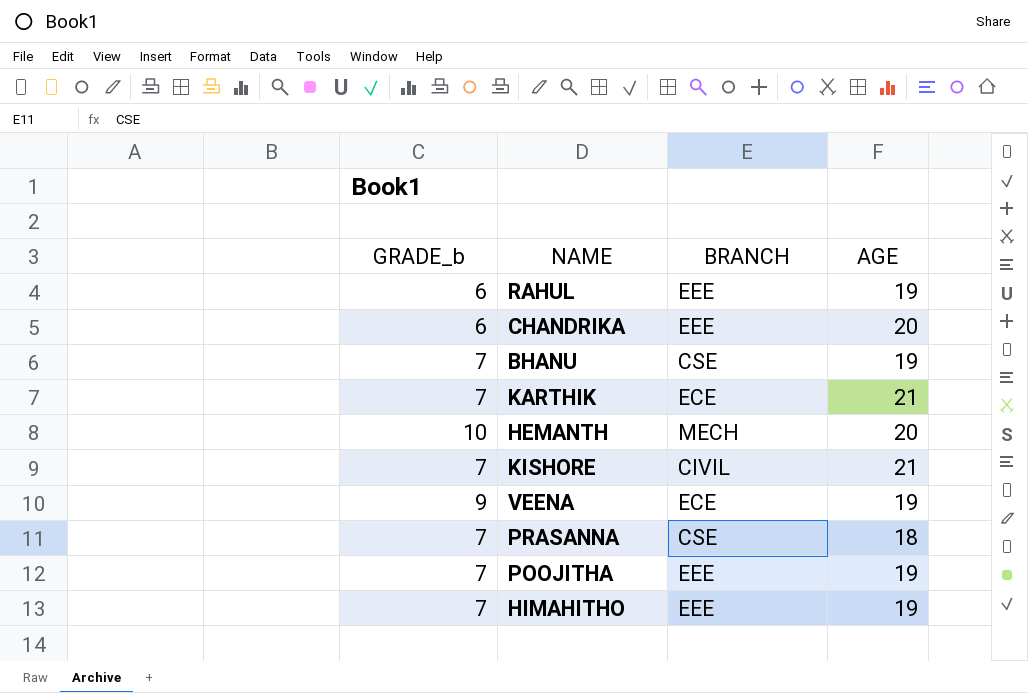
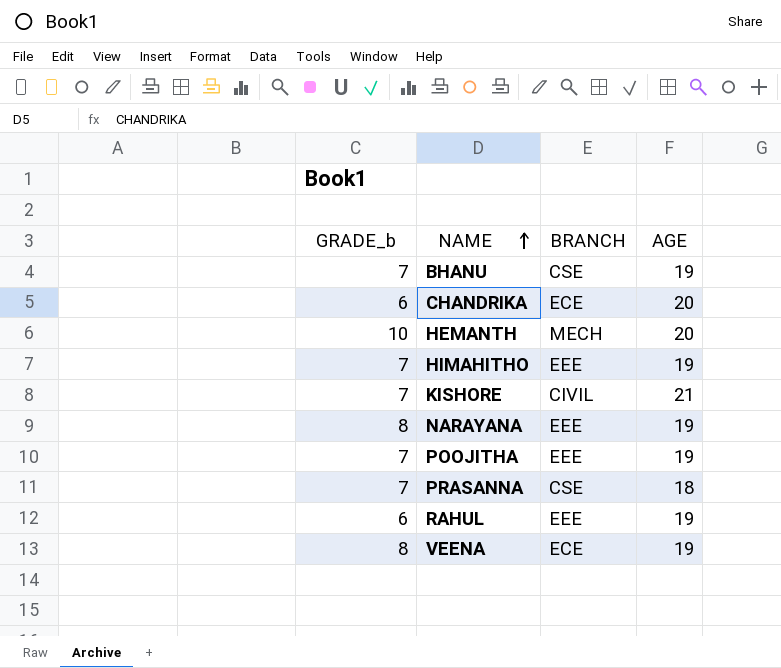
row order: none -> NAME ascending
row KARTHIK: 7 | ECE | 21 -> none
CHANDRIKA | BRANCH: EEE -> ECE
row NARAYANA: none -> 8 | EEE | 19
VEENA | GRADE_b: 9 -> 8

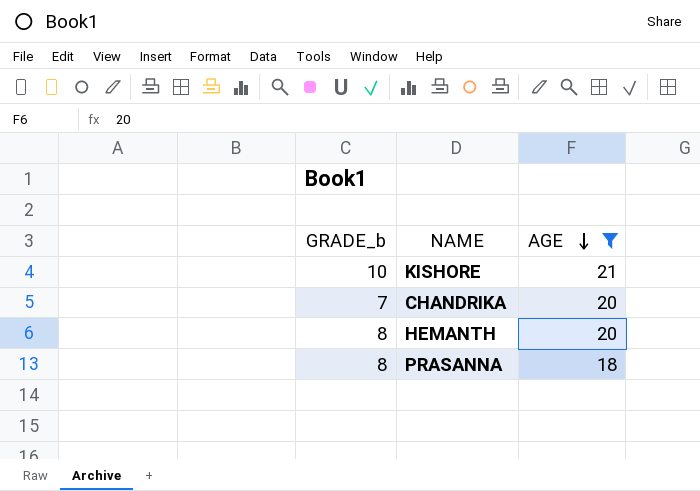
filter: none -> AGE != 19
row order: NAME ascending -> AGE descending
column BRANCH | position: 3 -> none
KISHORE | GRADE_b: 7 -> 10
CHANDRIKA | GRADE_b: 6 -> 7
HEMANTH | GRADE_b: 10 -> 8
PRASANNA | GRADE_b: 7 -> 8

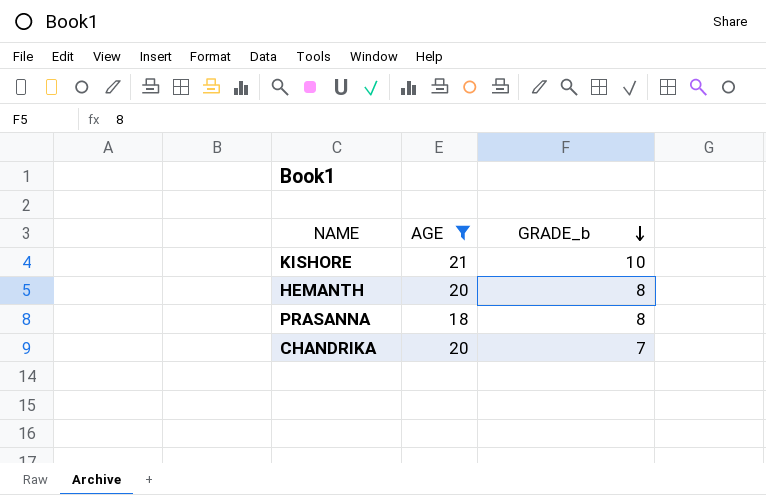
row order: AGE descending -> GRADE_b descending
column GRADE_b | position: 1 -> 3

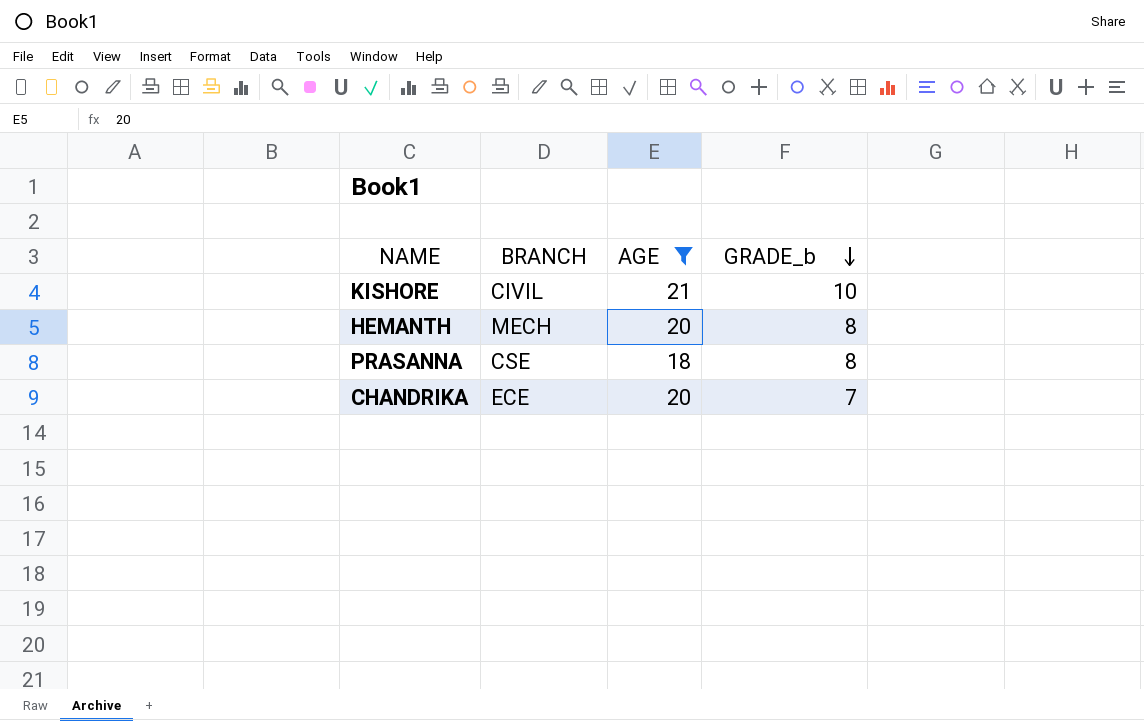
column BRANCH | position: none -> 2

